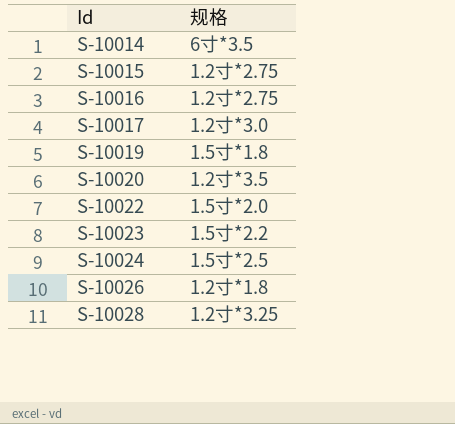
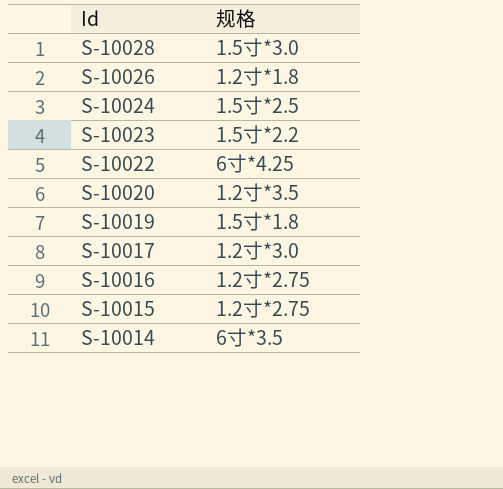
row order: Id ascending -> Id descending
S-10028 | 规格: 1.2寸*3.25 -> 1.5寸*3.0
S-10022 | 规格: 1.5寸*2.0 -> 6寸*4.25

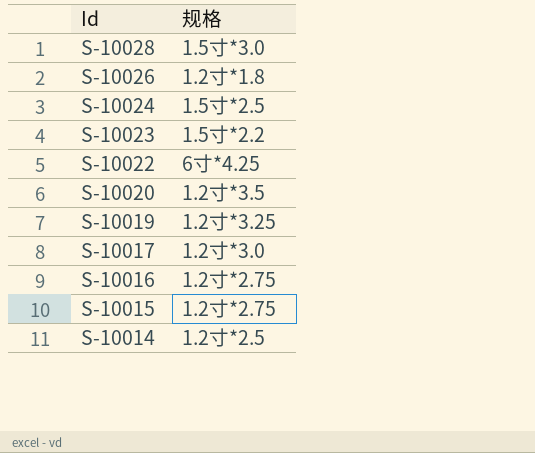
S-10019 | 规格: 1.5寸*1.8 -> 1.2寸*3.25
S-10014 | 规格: 6寸*3.5 -> 1.2寸*2.5

